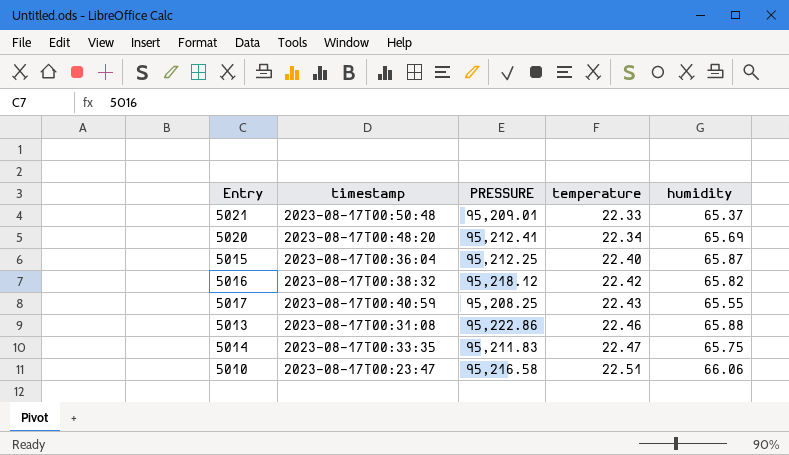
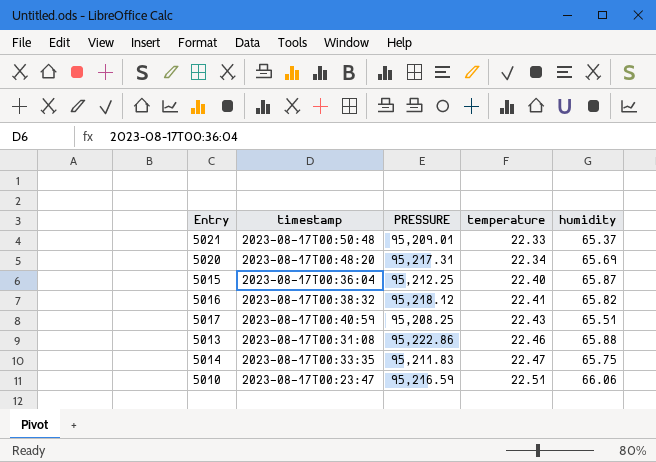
5020 | PRESSURE: 95,212.41 -> 95,217.31
5016 | temperature: 22.42 -> 22.41
5017 | humidity: 65.55 -> 65.51
5010 | PRESSURE: 95,216.58 -> 95,216.59

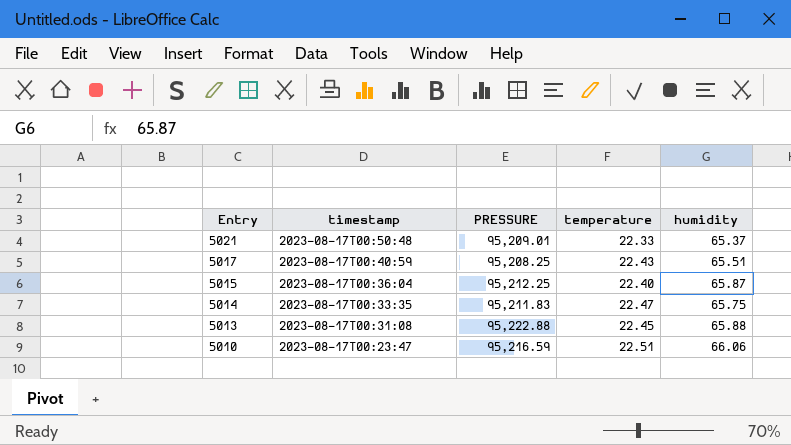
row order: temperature ascending -> Entry descending
row 5020: 2023-08-17T00:48:20 | 95,217.31 | 22.34 | 65.69 -> none
row 5016: 2023-08-17T00:38:32 | 95,218.12 | 22.41 | 65.82 -> none
5013 | PRESSURE: 95,222.86 -> 95,222.88
5013 | temperature: 22.46 -> 22.45

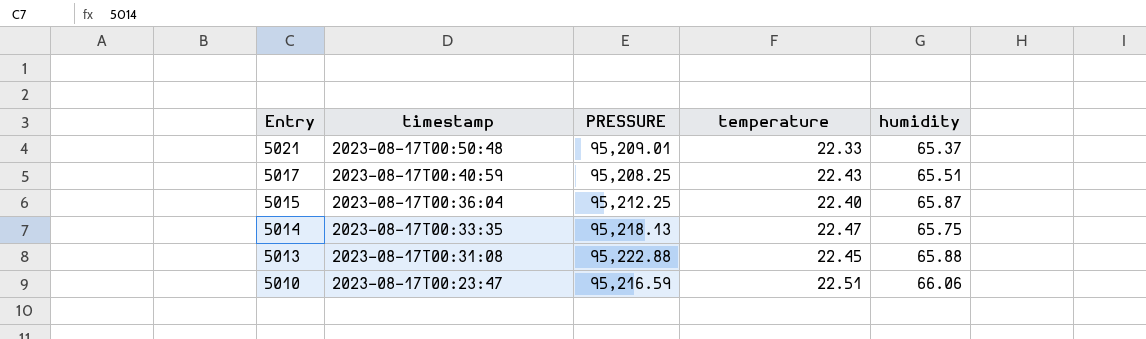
5014 | PRESSURE: 95,211.83 -> 95,218.13

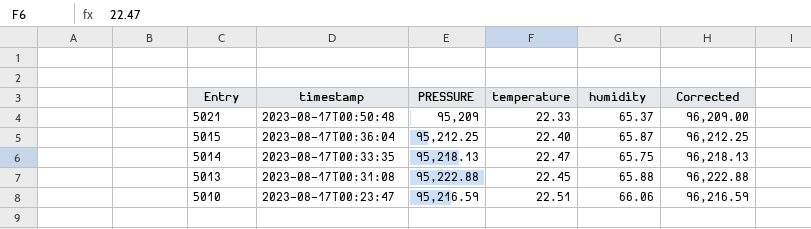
column Corrected | formula: none -> [PRESSURE] + 1000
row 5017: 2023-08-17T00:40:59 | 95,208.25 | 22.43 | 65.51 -> none
5021 | PRESSURE: 95,209.01 -> 95,209

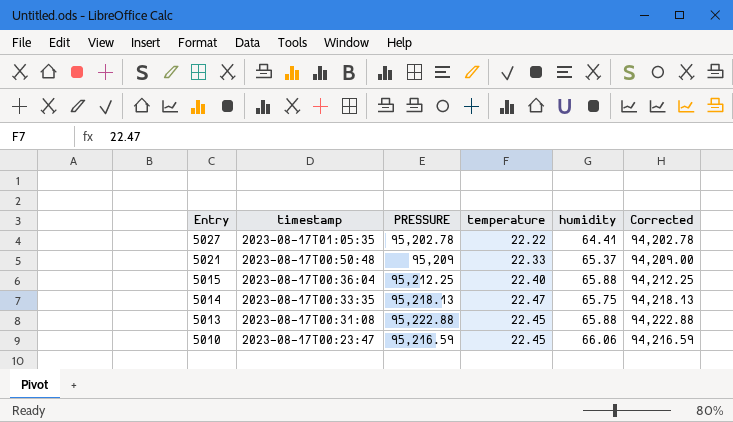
column Corrected | formula: [PRESSURE] + 1000 -> [PRESSURE] - 1000
row 5027: none -> 2023-08-17T01:05:35 | 95,202.78 | 22.22 | 64.41 | 94,202.78
5015 | humidity: 65.87 -> 65.88
5010 | temperature: 22.51 -> 22.45

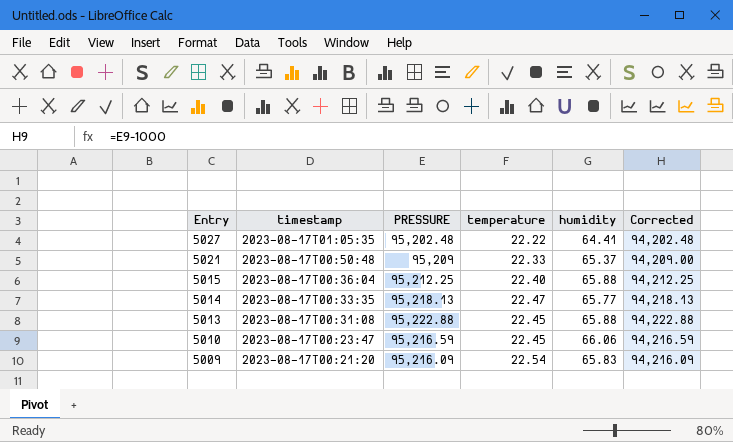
5027 | PRESSURE: 95,202.78 -> 95,202.48
5027 | Corrected: 94,202.78 -> 94,202.48
5014 | humidity: 65.75 -> 65.77
row 5009: none -> 2023-08-17T00:21:20 | 95,216.09 | 22.54 | 65.83 | 94,216.09

